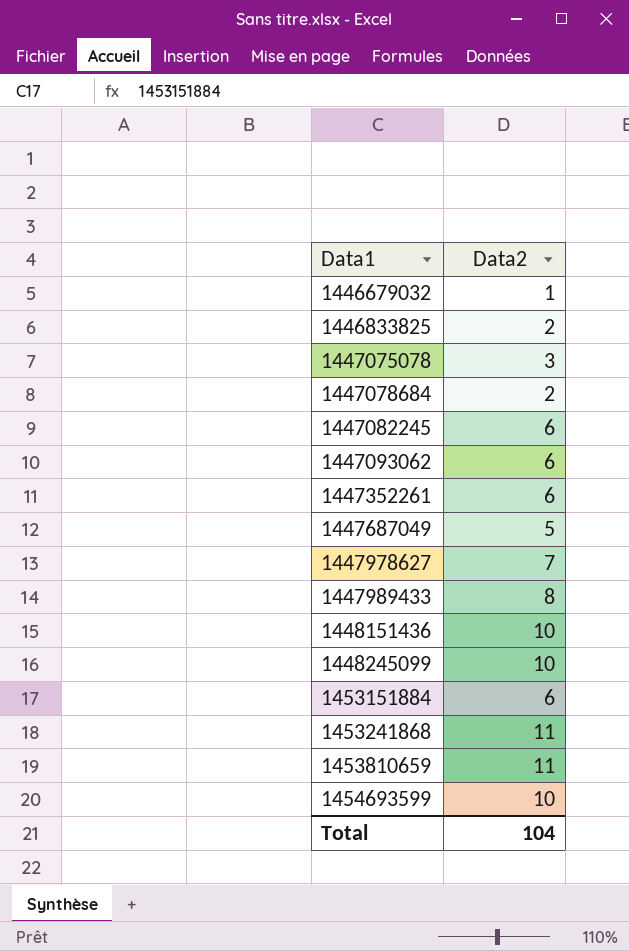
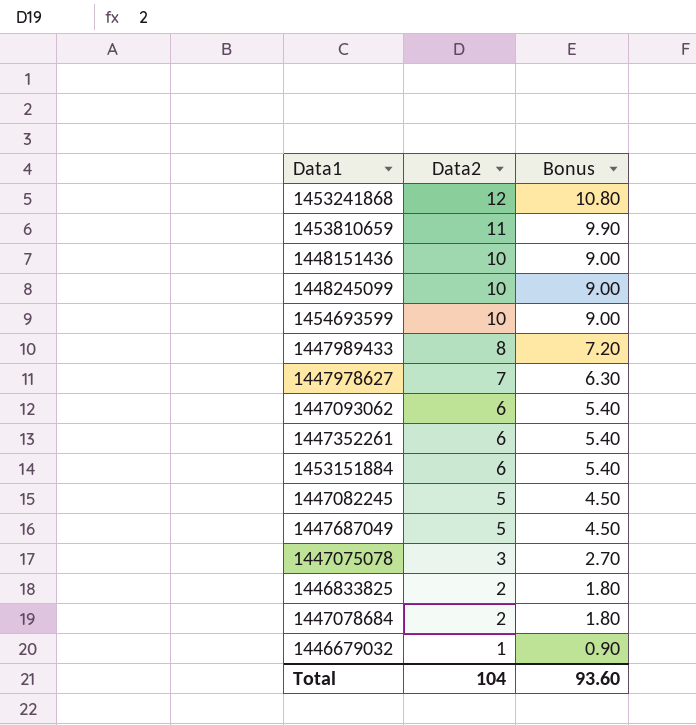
row order: Data1 ascending -> Data2 descending
column Bonus | formula: none -> [Data2] * 0.9
1453241868 | Data2: 11 -> 12
1447082245 | Data2: 6 -> 5

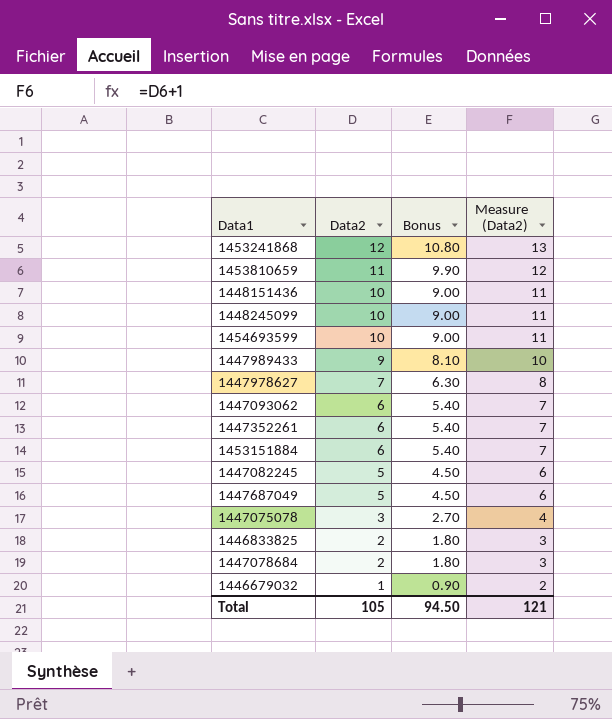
column Measure (Data2) | formula: none -> [Data2] + 1
1447989433 | Data2: 8 -> 9
1447989433 | Bonus: 7.20 -> 8.10
Total | Data2: 104 -> 105
Total | Bonus: 93.60 -> 94.50

